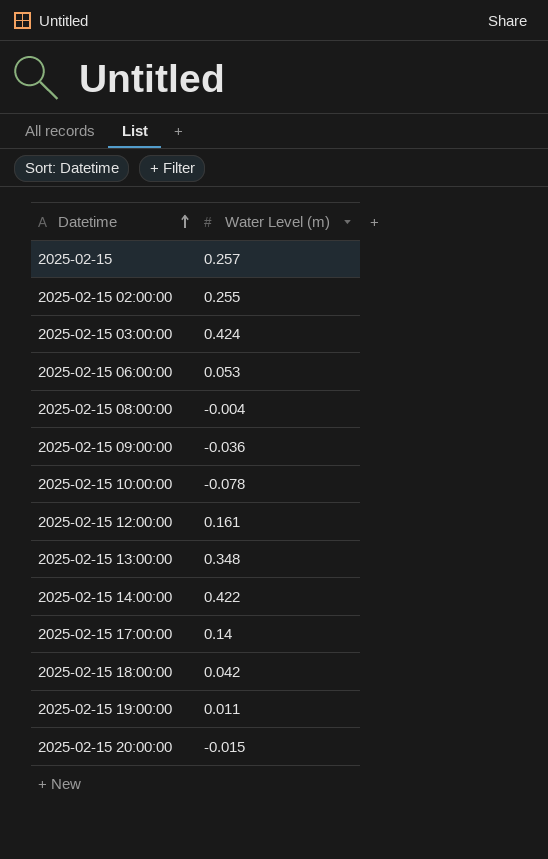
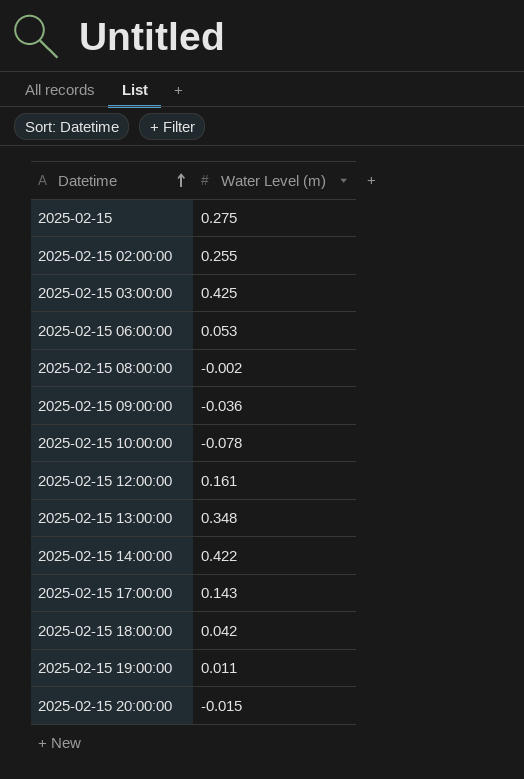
2025-02-15 | Water Level (m): 0.257 -> 0.275
2025-02-15 03:00:00 | Water Level (m): 0.424 -> 0.425
2025-02-15 08:00:00 | Water Level (m): -0.004 -> -0.002
2025-02-15 17:00:00 | Water Level (m): 0.14 -> 0.143

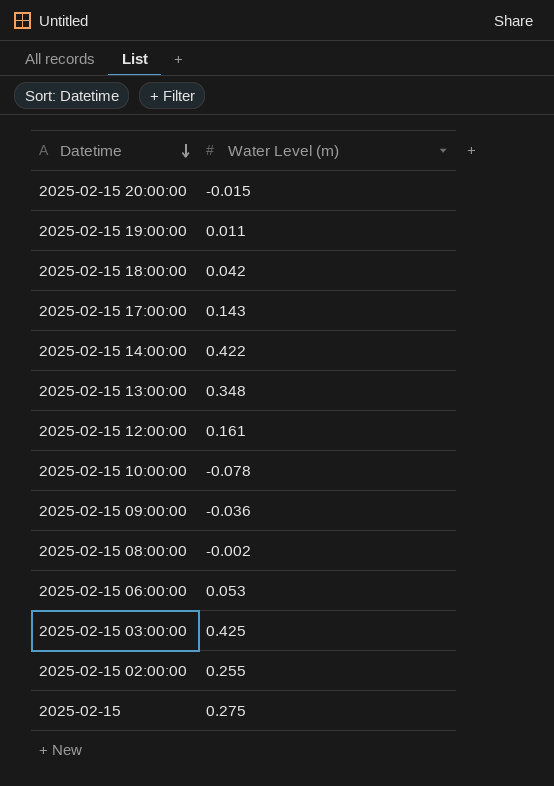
row order: Datetime ascending -> Datetime descending

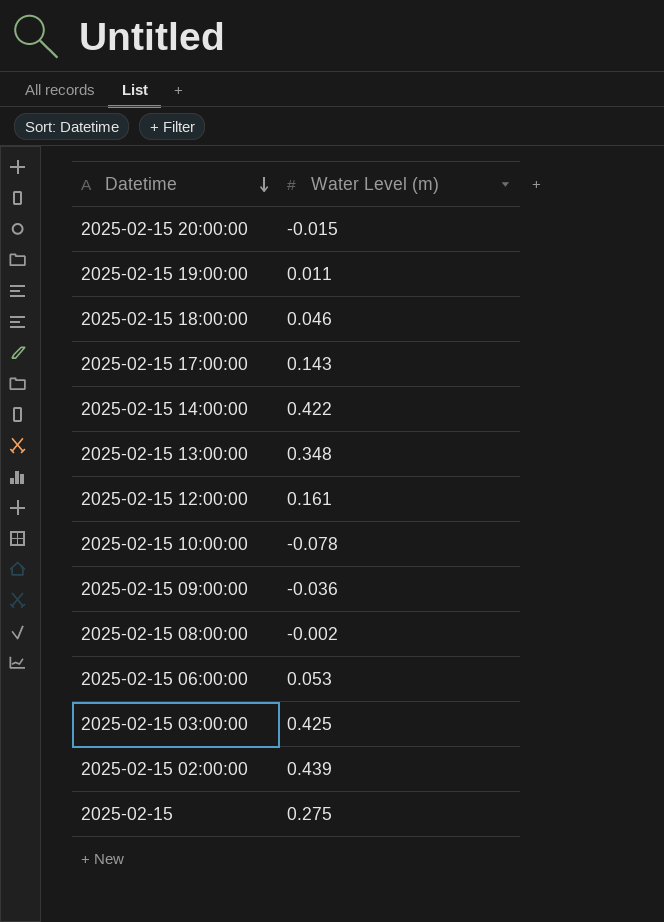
2025-02-15 18:00:00 | Water Level (m): 0.042 -> 0.046
2025-02-15 02:00:00 | Water Level (m): 0.255 -> 0.439

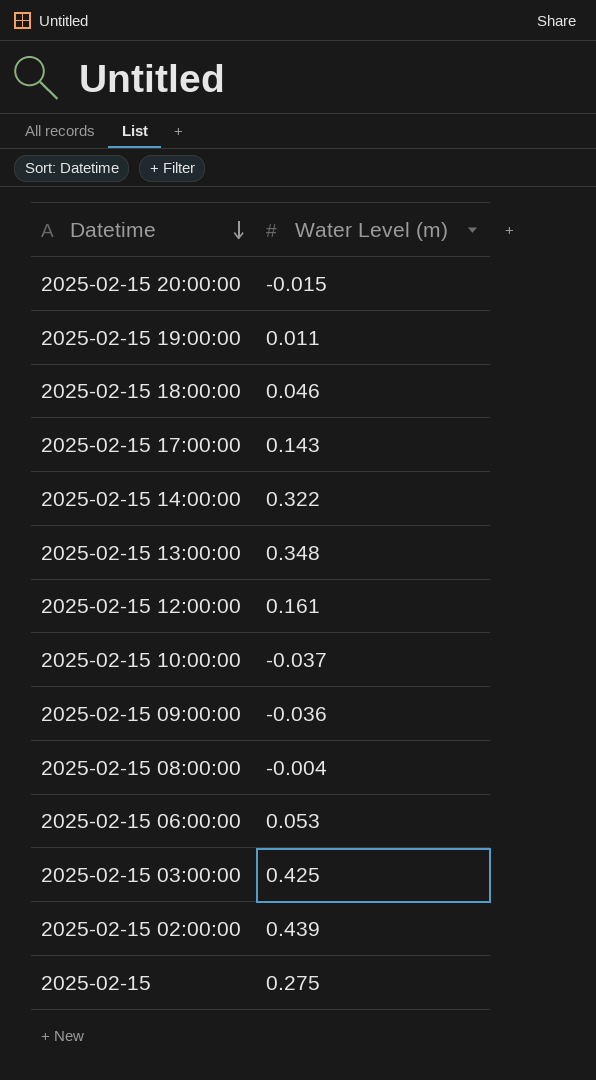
2025-02-15 14:00:00 | Water Level (m): 0.422 -> 0.322
2025-02-15 10:00:00 | Water Level (m): -0.078 -> -0.037
2025-02-15 08:00:00 | Water Level (m): -0.002 -> -0.004

